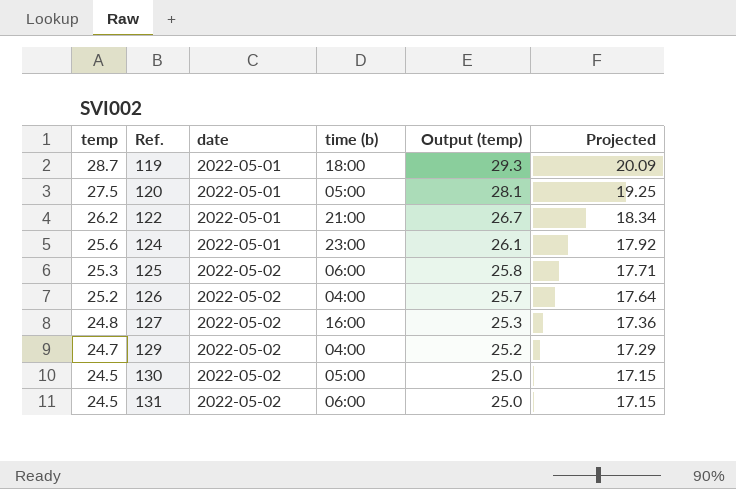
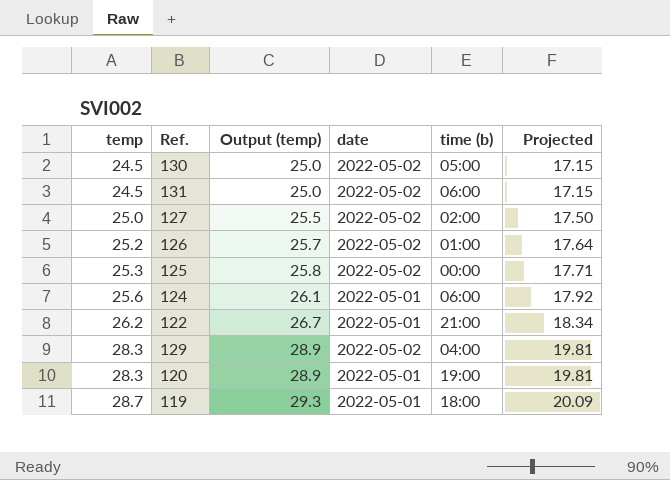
row order: temp descending -> temp ascending
column Output (temp) | position: 5 -> 3
127 | temp: 24.8 -> 25.0
127 | Output (temp): 25.3 -> 25.5
127 | time (b): 16:00 -> 02:00
127 | Projected: 17.36 -> 17.50
126 | time (b): 04:00 -> 01:00
125 | time (b): 06:00 -> 00:00
124 | time (b): 23:00 -> 06:00
129 | temp: 24.7 -> 28.3
129 | Output (temp): 25.2 -> 28.9
129 | Projected: 17.29 -> 19.81
120 | temp: 27.5 -> 28.3
120 | Output (temp): 28.1 -> 28.9
120 | time (b): 05:00 -> 19:00
120 | Projected: 19.25 -> 19.81

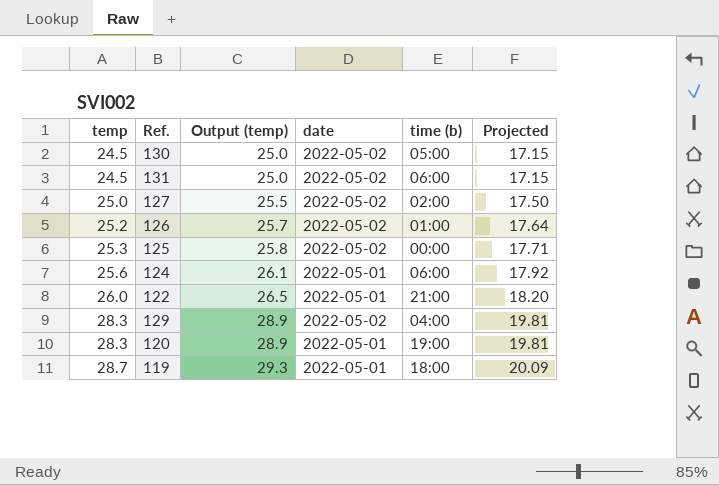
122 | temp: 26.2 -> 26.0
122 | Output (temp): 26.7 -> 26.5
122 | Projected: 18.34 -> 18.20

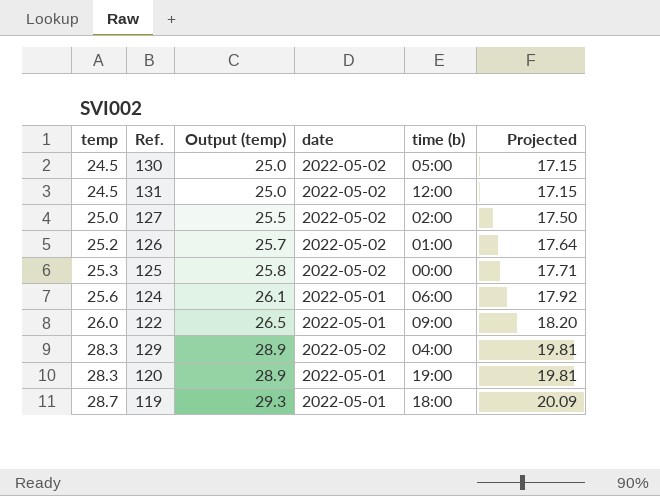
131 | time (b): 06:00 -> 12:00
122 | time (b): 21:00 -> 09:00

